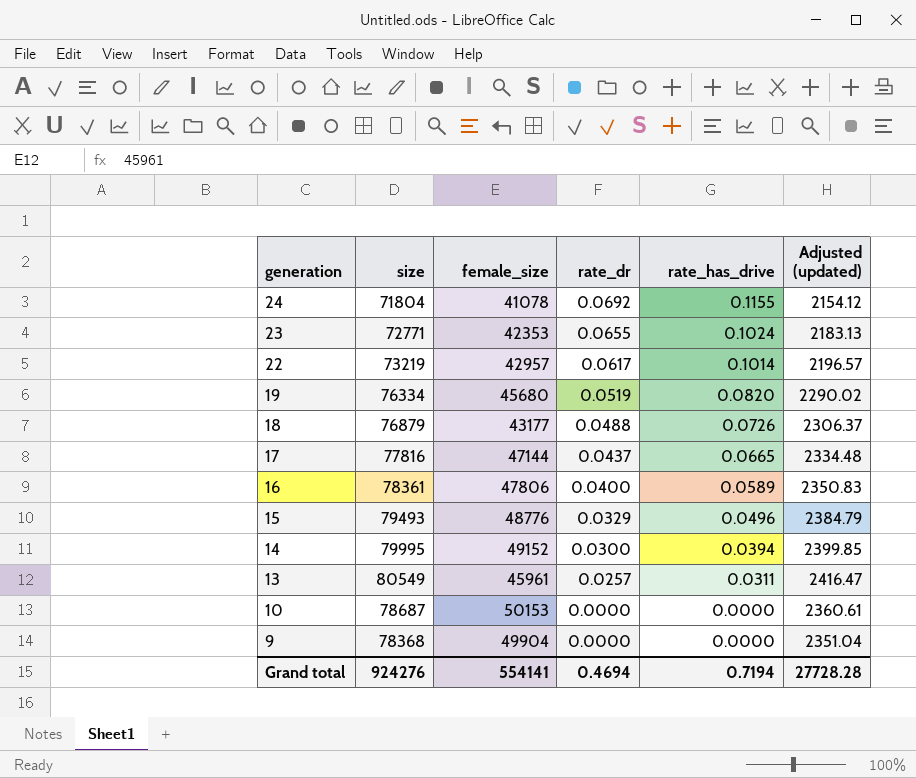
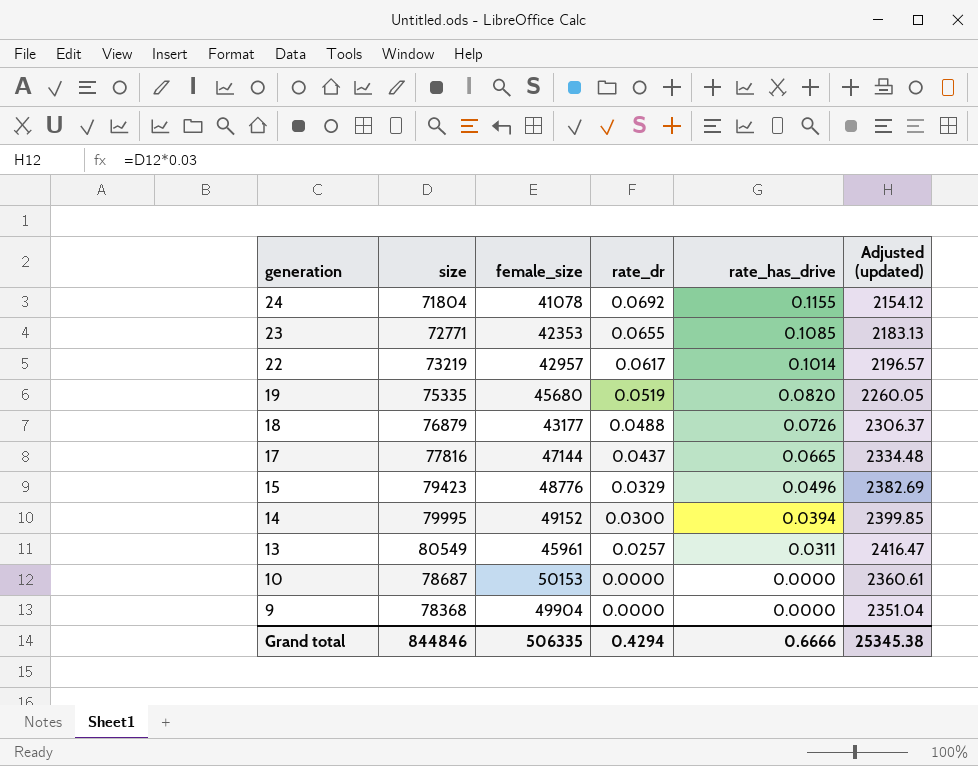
row 16: 78361 | 47806 | 0.0400 | 0.0589 | 2350.83 -> none
23 | rate_has_drive: 0.1024 -> 0.1085
19 | size: 76334 -> 75335
19 | Adjusted (updated): 2290.02 -> 2260.05
15 | size: 79493 -> 79423
15 | Adjusted (updated): 2384.79 -> 2382.69
Grand total | size: 924276 -> 844846
Grand total | female_size: 554141 -> 506335
Grand total | rate_dr: 0.4694 -> 0.4294
Grand total | rate_has_drive: 0.7194 -> 0.6666
Grand total | Adjusted (updated): 27728.28 -> 25345.38

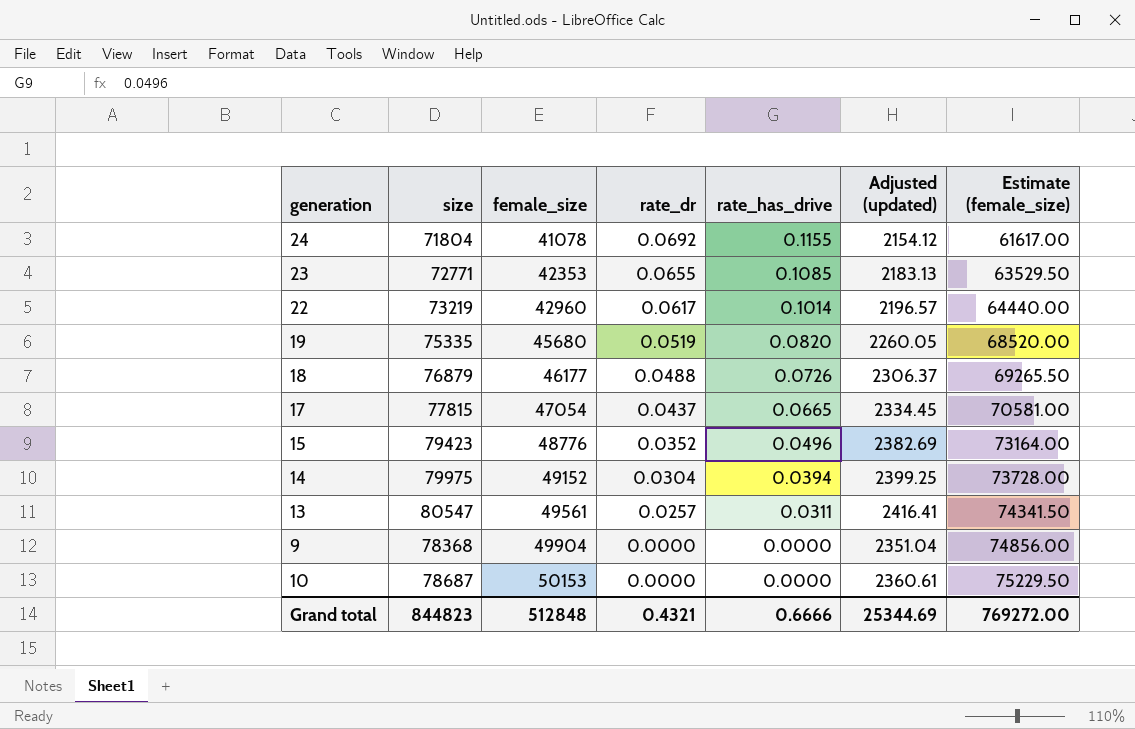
row order: generation descending -> female_size ascending
column Estimate (female_size) | formula: none -> [female_size] * 1.5
22 | female_size: 42957 -> 42960
18 | female_size: 43177 -> 46177
17 | size: 77816 -> 77815
17 | female_size: 47144 -> 47054
17 | Adjusted (updated): 2334.48 -> 2334.45
15 | rate_dr: 0.0329 -> 0.0352
14 | size: 79995 -> 79975
14 | rate_dr: 0.0300 -> 0.0304
14 | Adjusted (updated): 2399.85 -> 2399.25
13 | size: 80549 -> 80547
13 | female_size: 45961 -> 49561
13 | Adjusted (updated): 2416.47 -> 2416.41
Grand total | size: 844846 -> 844823
Grand total | female_size: 506335 -> 512848
Grand total | rate_dr: 0.4294 -> 0.4321
Grand total | Adjusted (updated): 25345.38 -> 25344.69

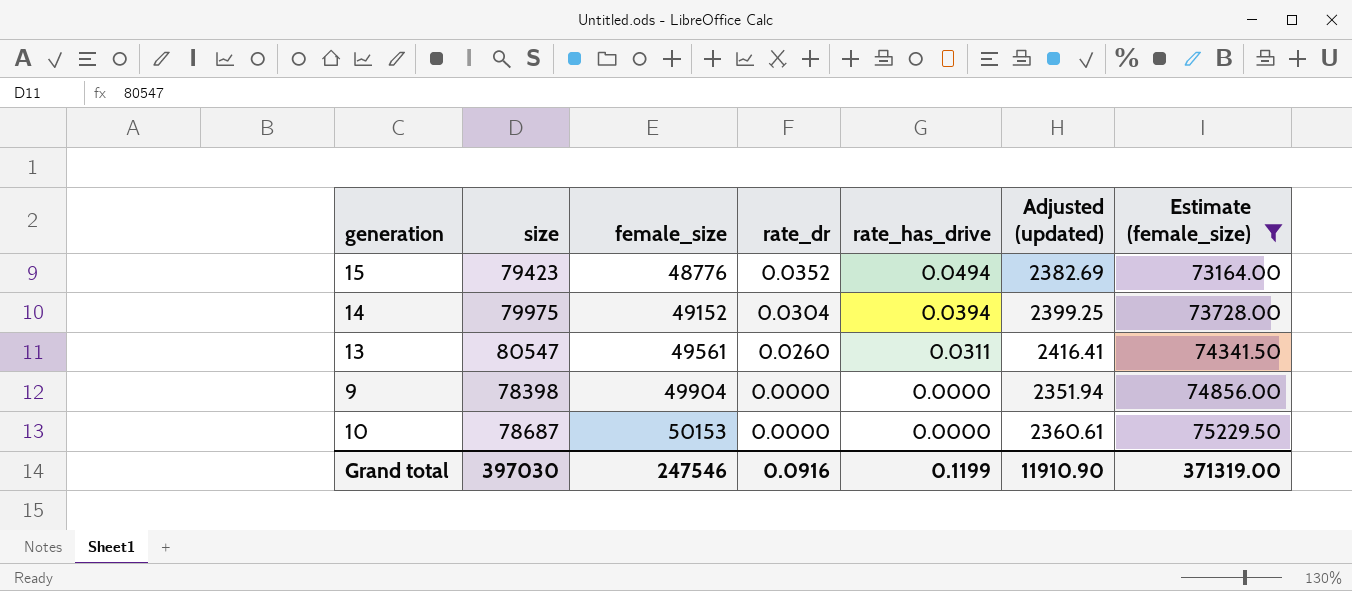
filter: none -> Estimate (female_size) >= 73164.00
15 | rate_has_drive: 0.0496 -> 0.0494
13 | rate_dr: 0.0257 -> 0.0260
9 | size: 78368 -> 78398
9 | Adjusted (updated): 2351.04 -> 2351.94
Grand total | size: 844823 -> 397030
Grand total | female_size: 512848 -> 247546
Grand total | rate_dr: 0.4321 -> 0.0916
Grand total | rate_has_drive: 0.6666 -> 0.1199
Grand total | Adjusted (updated): 25344.69 -> 11910.90
Grand total | Estimate (female_size): 769272.00 -> 371319.00

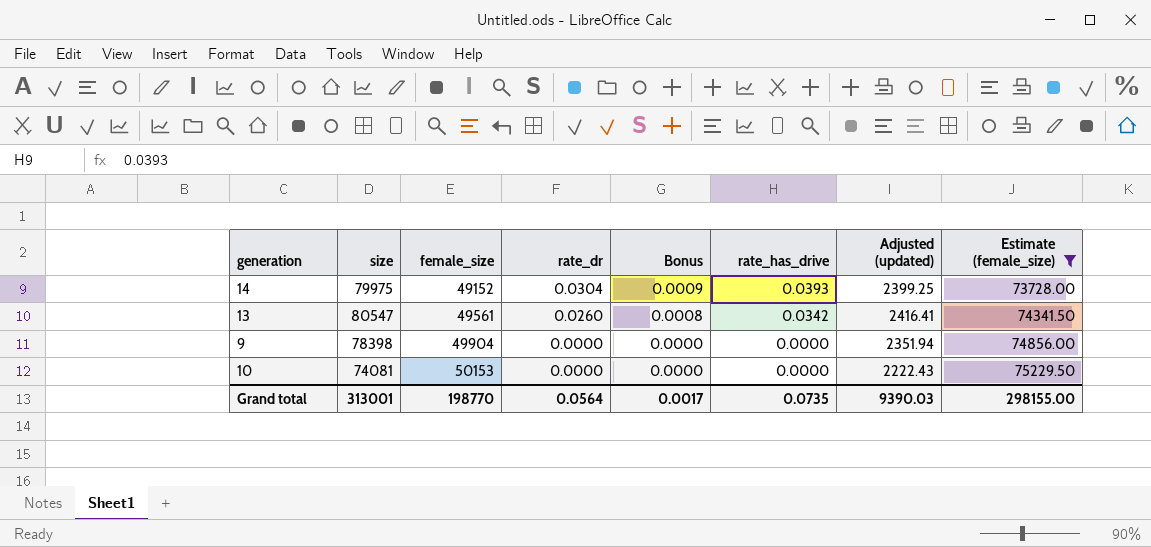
column Bonus | formula: none -> [rate_dr] * 0.03
row 15: 79423 | 48776 | 0.0352 | 0.0494 | 2382.69 | 73164.00 -> none
14 | rate_has_drive: 0.0394 -> 0.0393
13 | rate_has_drive: 0.0311 -> 0.0342
10 | size: 78687 -> 74081
10 | Adjusted (updated): 2360.61 -> 2222.43
Grand total | size: 397030 -> 313001
Grand total | female_size: 247546 -> 198770
Grand total | rate_dr: 0.0916 -> 0.0564
Grand total | rate_has_drive: 0.1199 -> 0.0735
Grand total | Adjusted (updated): 11910.90 -> 9390.03
Grand total | Estimate (female_size): 371319.00 -> 298155.00

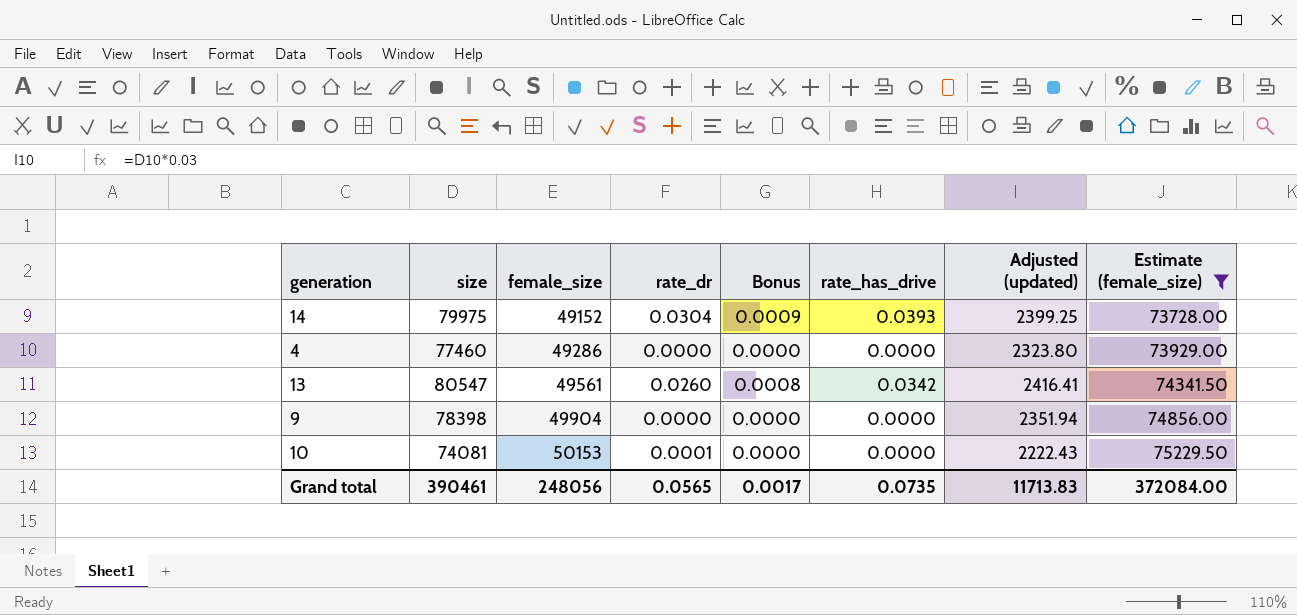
row 4: none -> 77460 | 49286 | 0.0000 | 0.0000 | 0.0000 | 2323.80 | 73929.00
10 | rate_dr: 0.0000 -> 0.0001
Grand total | size: 313001 -> 390461
Grand total | female_size: 198770 -> 248056
Grand total | rate_dr: 0.0564 -> 0.0565
Grand total | Adjusted (updated): 9390.03 -> 11713.83
Grand total | Estimate (female_size): 298155.00 -> 372084.00

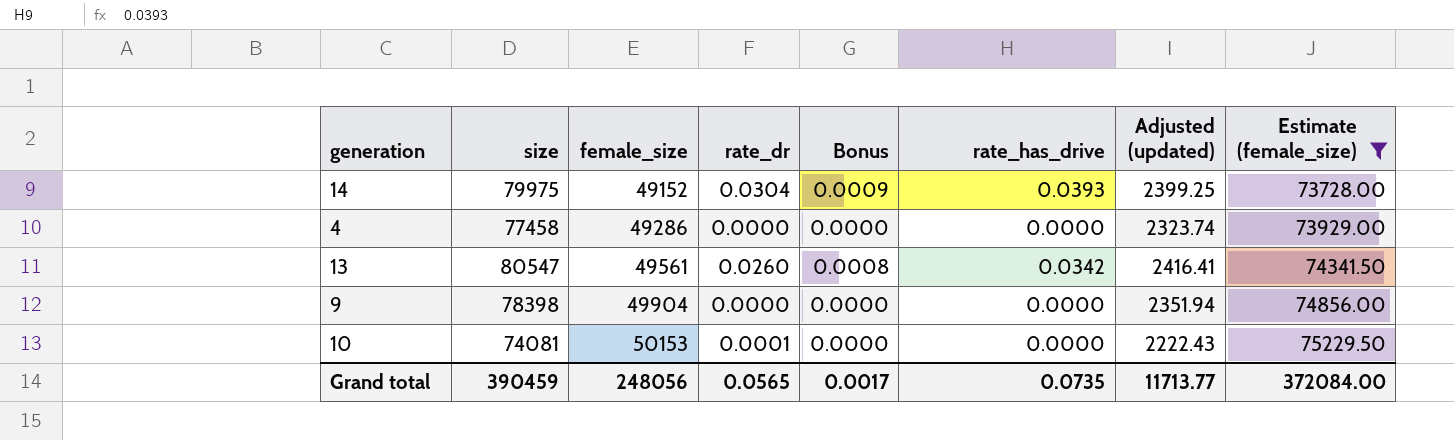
4 | size: 77460 -> 77458
4 | Adjusted (updated): 2323.80 -> 2323.74
Grand total | size: 390461 -> 390459
Grand total | Adjusted (updated): 11713.83 -> 11713.77

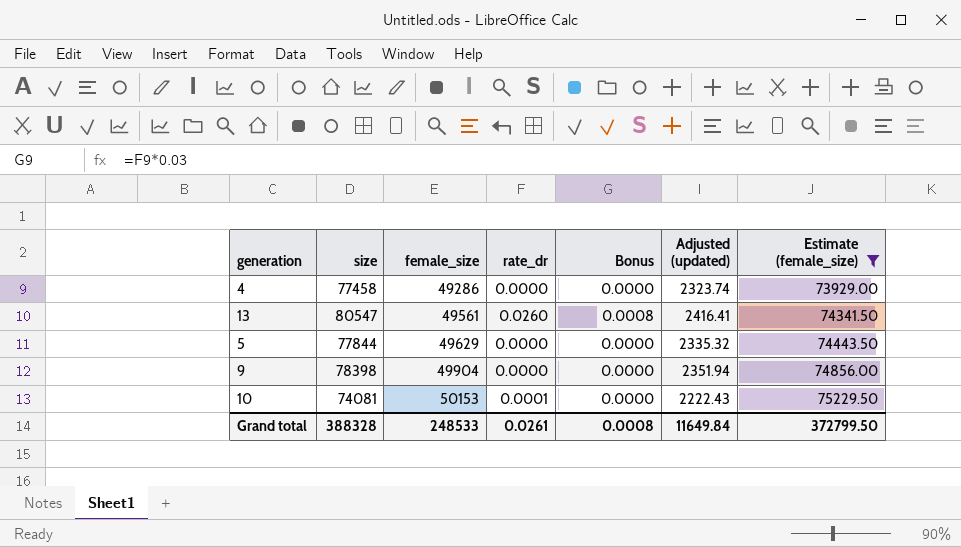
column rate_has_drive | position: 6 -> none
row 14: 79975 | 49152 | 0.0304 | 0.0009 | 0.0393 | 2399.25 | 73728.00 -> none
row 5: none -> 77844 | 49629 | 0.0000 | 0.0000 | 2335.32 | 74443.50
Grand total | size: 390459 -> 388328
Grand total | female_size: 248056 -> 248533
Grand total | rate_dr: 0.0565 -> 0.0261
Grand total | Bonus: 0.0017 -> 0.0008
Grand total | Adjusted (updated): 11713.77 -> 11649.84
Grand total | Estimate (female_size): 372084.00 -> 372799.50

